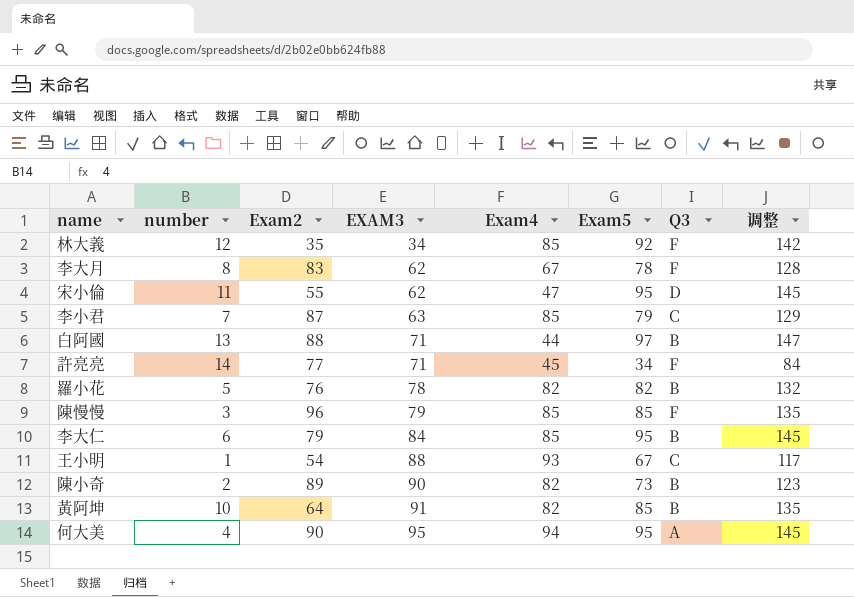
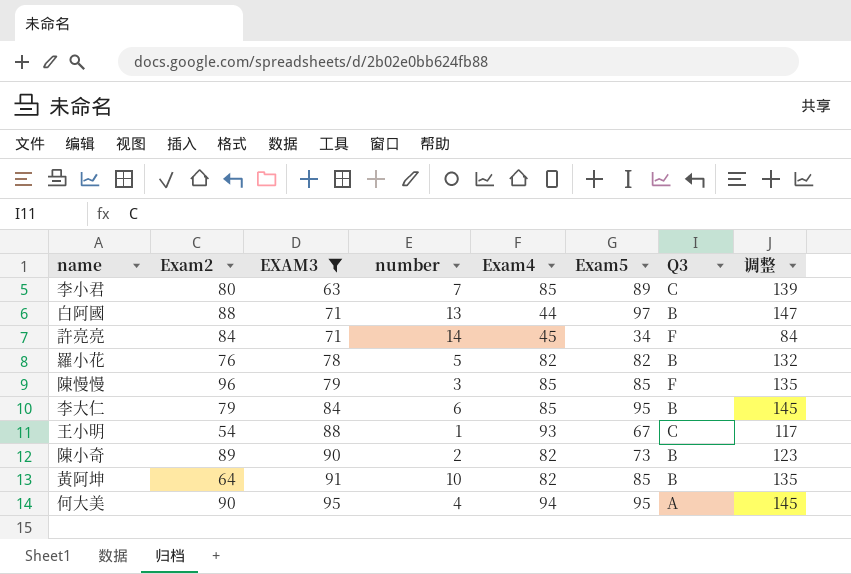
filter: none -> EXAM3 >= 63
column number | position: 2 -> 4
李小君 | Exam2: 87 -> 80
李小君 | Exam5: 79 -> 89
李小君 | 调整: 129 -> 139
許亮亮 | Exam2: 77 -> 84

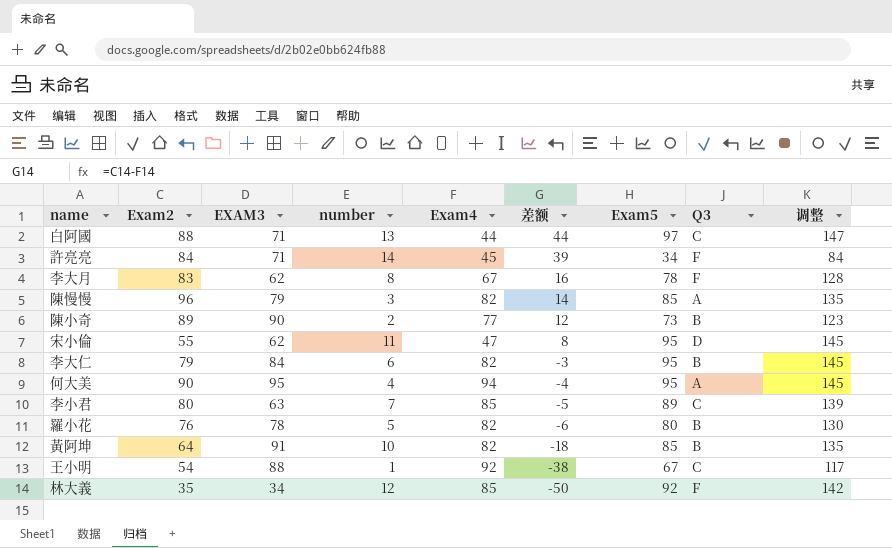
filter: EXAM3 >= 63 -> none
row order: EXAM3 ascending -> 差额 descending
column 差额 | formula: none -> [Exam2] - [Exam4]
白阿國 | Q3: B -> C
陳慢慢 | Exam4: 85 -> 82
陳慢慢 | Q3: F -> A
陳小奇 | Exam4: 82 -> 77
李大仁 | Exam4: 85 -> 82
羅小花 | Exam5: 82 -> 80
羅小花 | 调整: 132 -> 130
王小明 | Exam4: 93 -> 92

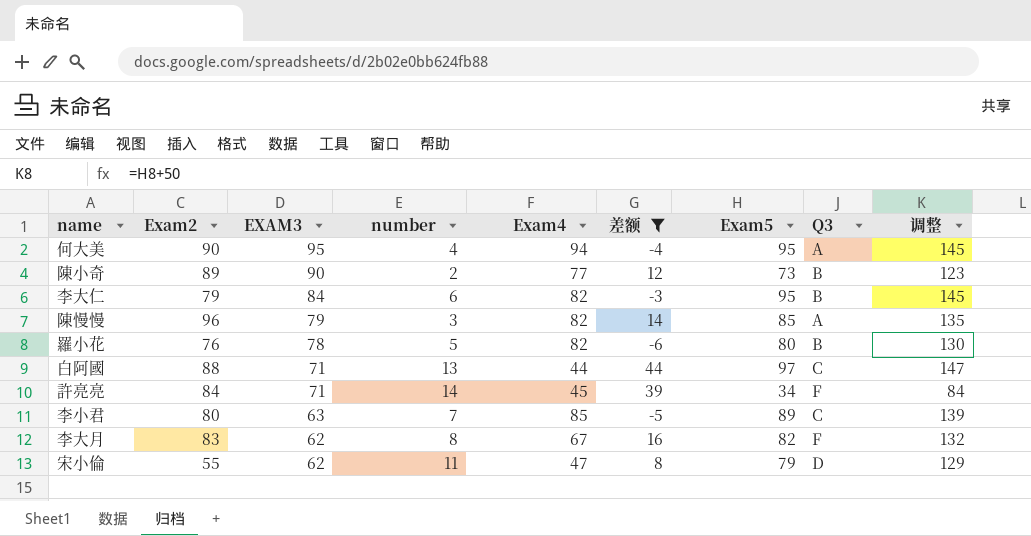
filter: none -> 差额 >= -6
row order: 差额 descending -> EXAM3 descending
李大月 | Exam5: 78 -> 82
李大月 | 调整: 128 -> 132
宋小倫 | Exam5: 95 -> 79
宋小倫 | 调整: 145 -> 129

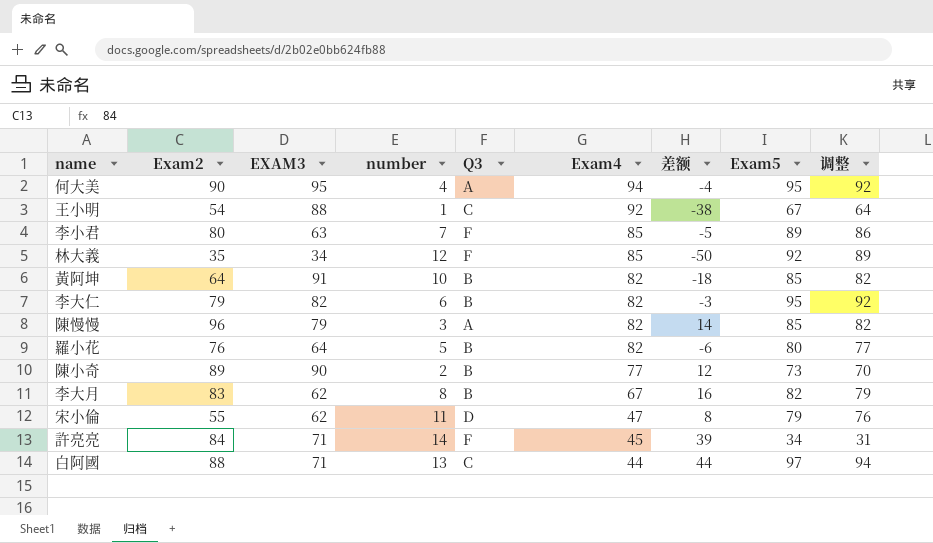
filter: 差额 >= -6 -> none
row order: EXAM3 descending -> Exam4 descending
column Q3 | position: 8 -> 5
column 调整 | formula: [Exam5] + 50 -> [Exam5] - 3
李小君 | Q3: C -> F
李大仁 | EXAM3: 84 -> 82
羅小花 | EXAM3: 78 -> 64
李大月 | Q3: F -> B

